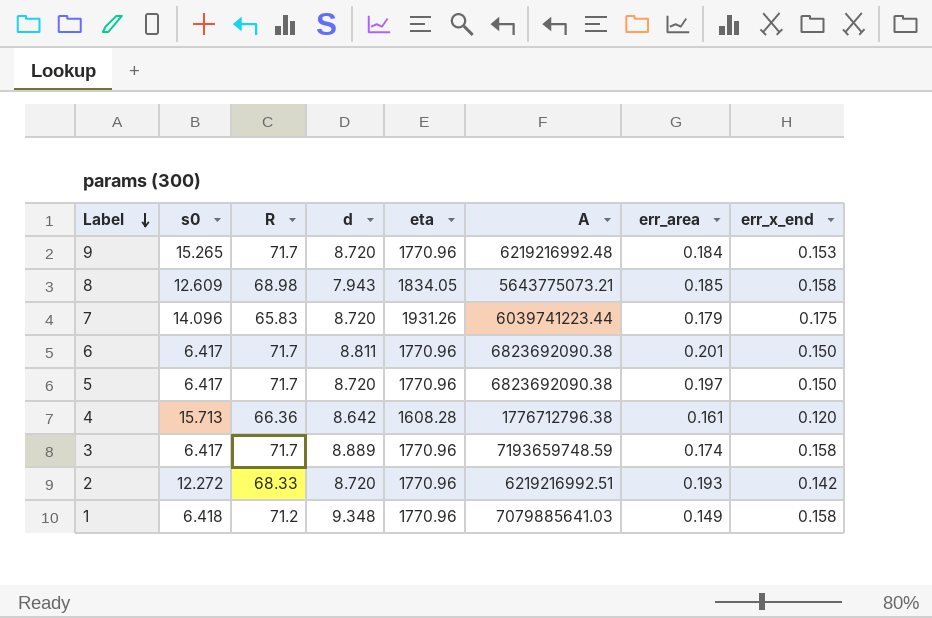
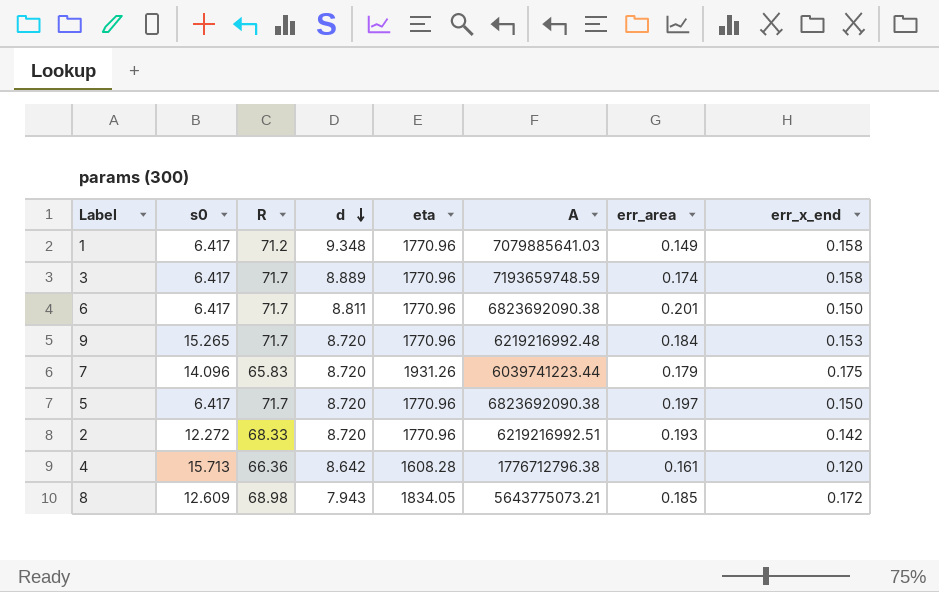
row order: Label descending -> d descending
1 | s0: 6.418 -> 6.417
8 | err_x_end: 0.158 -> 0.172

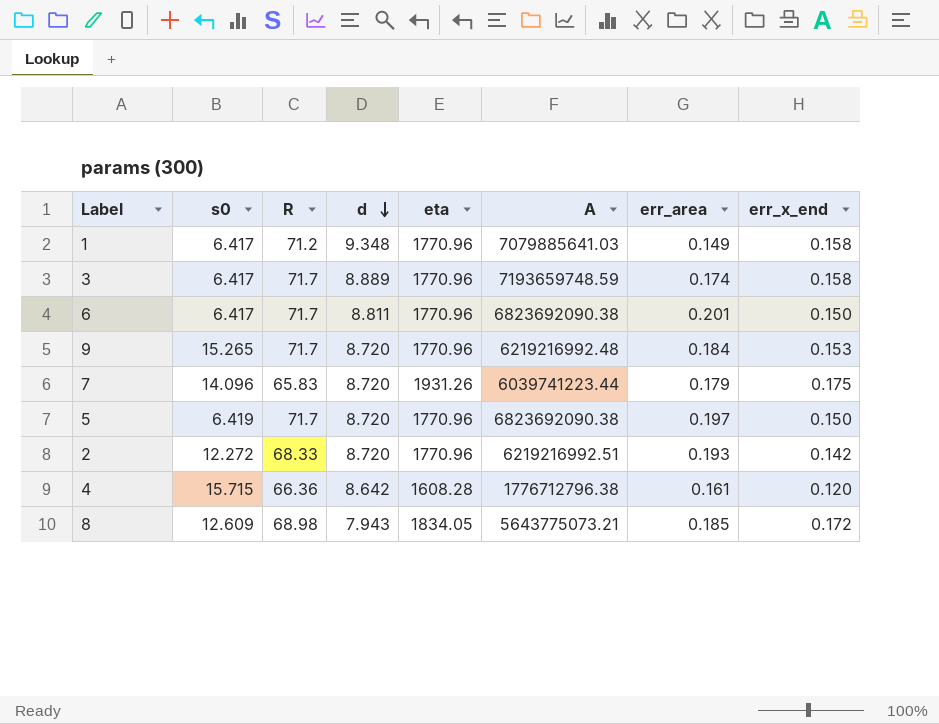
5 | s0: 6.417 -> 6.419
4 | s0: 15.713 -> 15.715

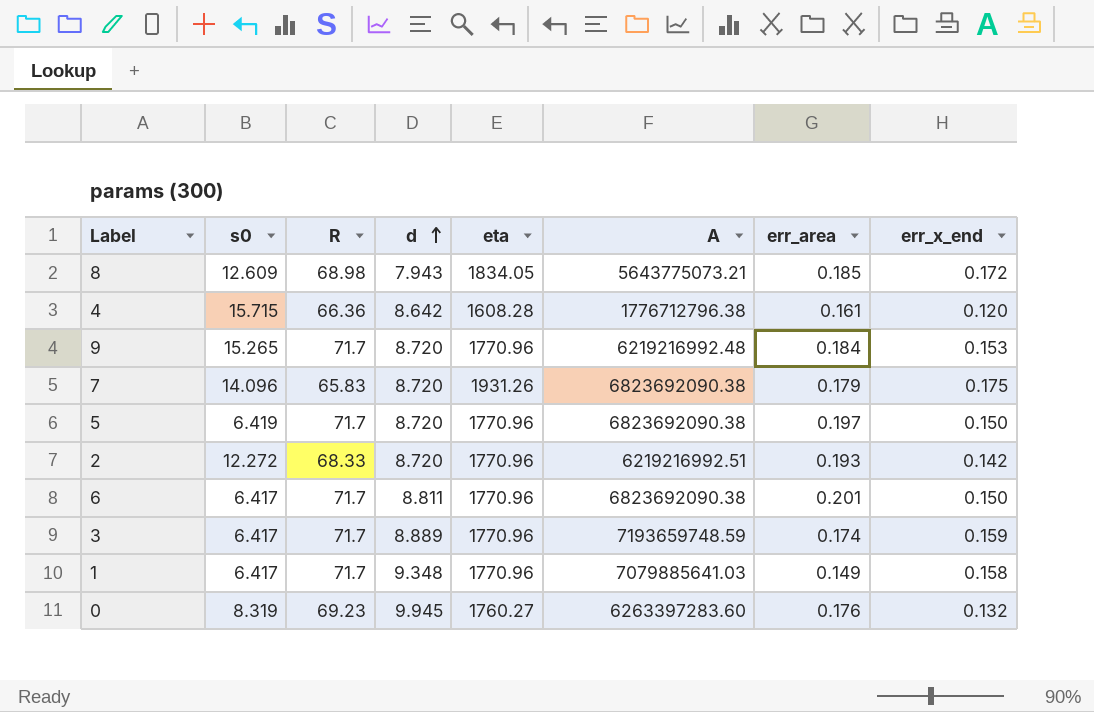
row order: d descending -> d ascending
7 | A: 6039741223.44 -> 6823692090.38
3 | err_x_end: 0.158 -> 0.159
1 | R: 71.2 -> 71.7
row 0: none -> 8.319 | 69.23 | 9.945 | 1760.27 | 6263397283.60 | 0.176 | 0.132

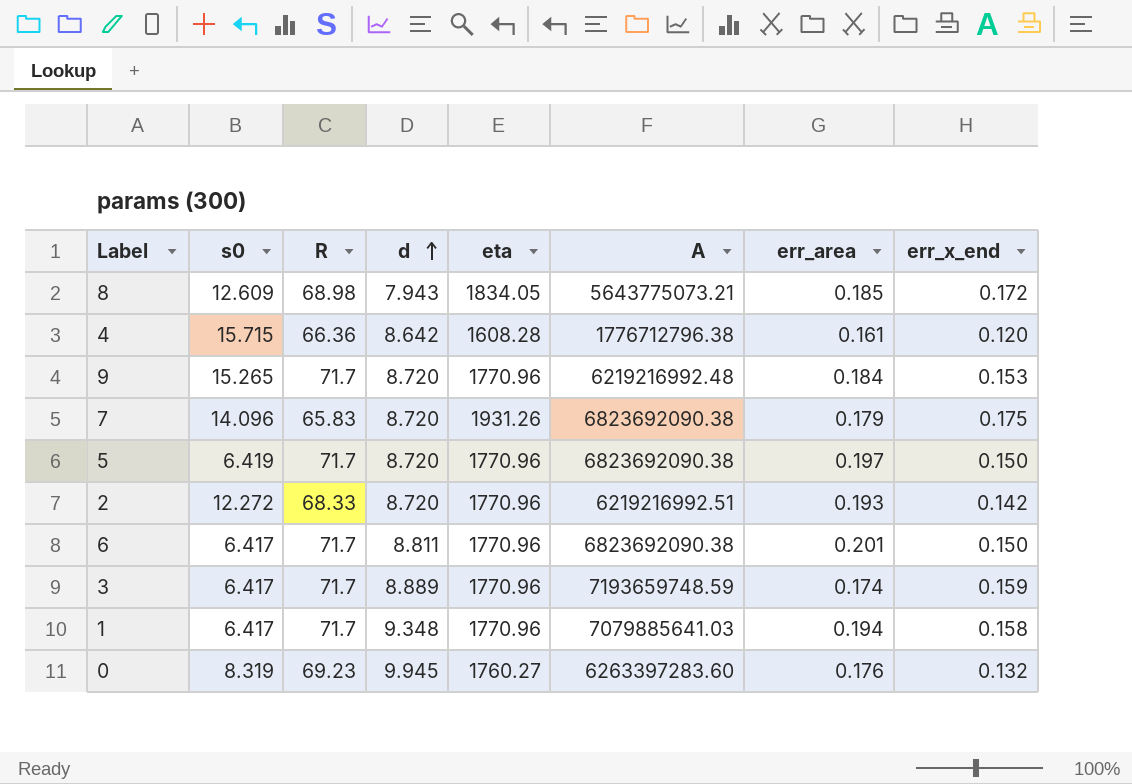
1 | err_area: 0.149 -> 0.194

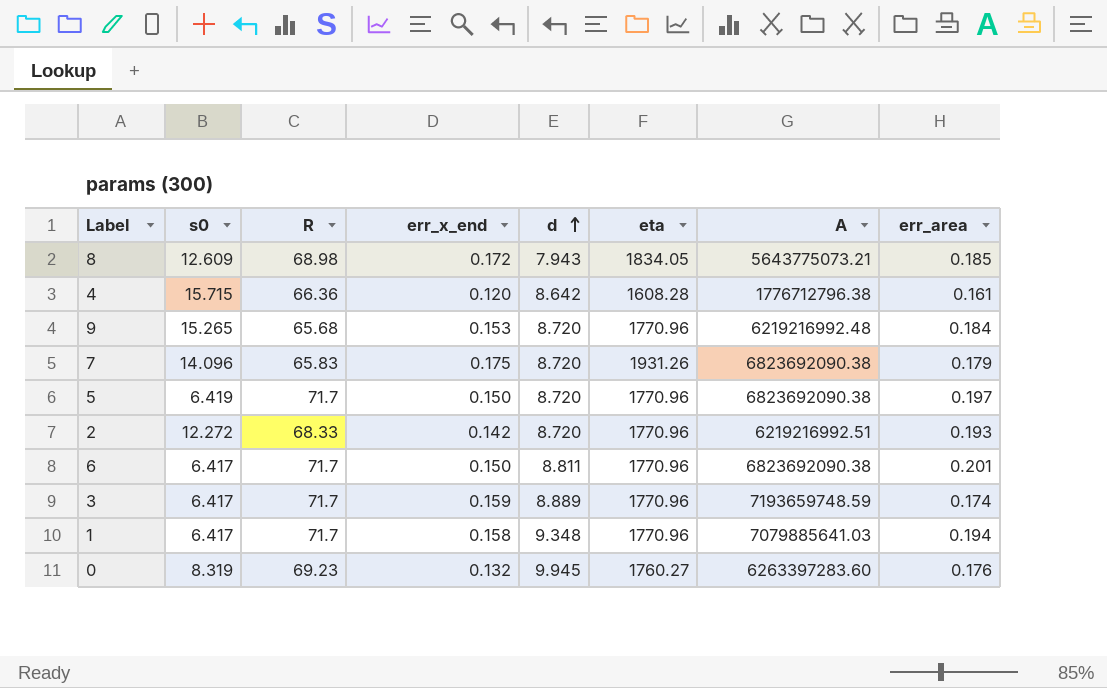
column err_x_end | position: 8 -> 4
9 | R: 71.7 -> 65.68

